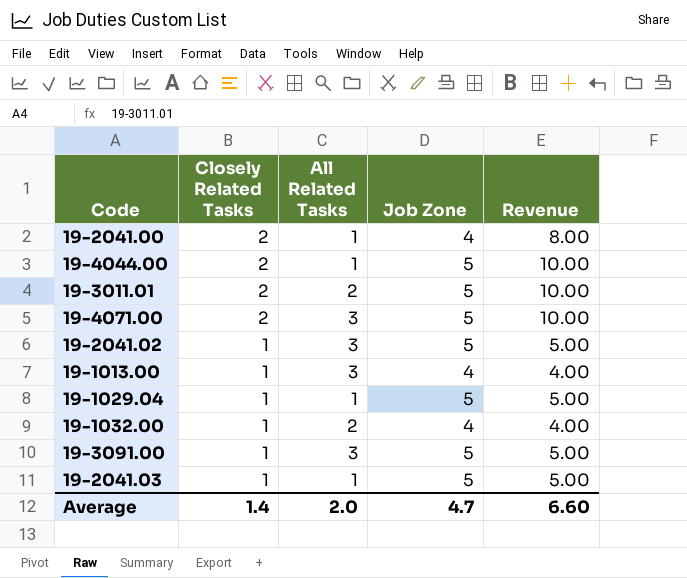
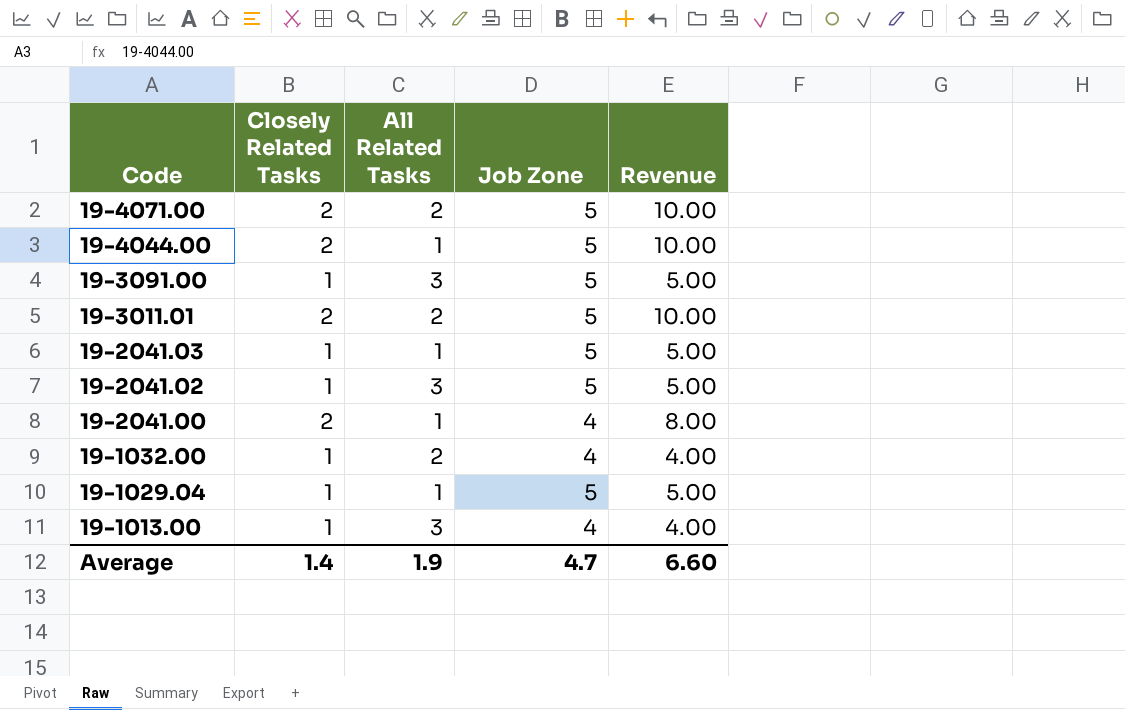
row order: Closely Related Tasks descending -> Code descending
19-4071.00 | All Related Tasks: 3 -> 2
Average | All Related Tasks: 2.0 -> 1.9

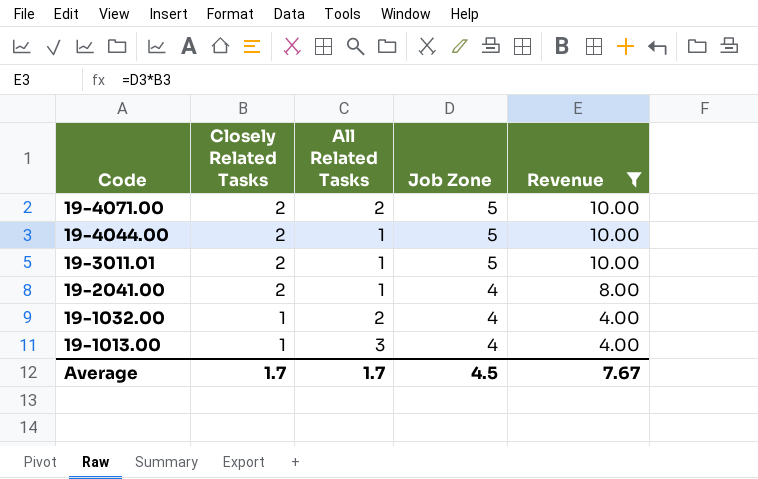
filter: none -> Revenue != 5.00
19-3011.01 | All Related Tasks: 2 -> 1
Average | Closely Related Tasks: 1.4 -> 1.7
Average | All Related Tasks: 1.9 -> 1.7
Average | Job Zone: 4.7 -> 4.5
Average | Revenue: 6.60 -> 7.67

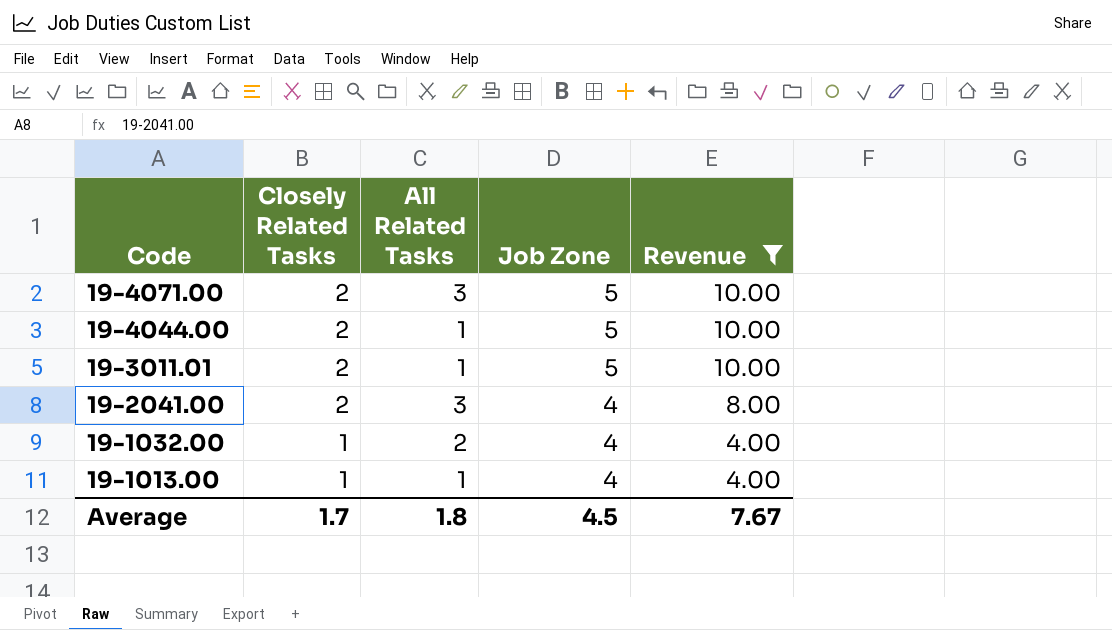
19-4071.00 | All Related Tasks: 2 -> 3
19-2041.00 | All Related Tasks: 1 -> 3
19-1013.00 | All Related Tasks: 3 -> 1
Average | All Related Tasks: 1.7 -> 1.8

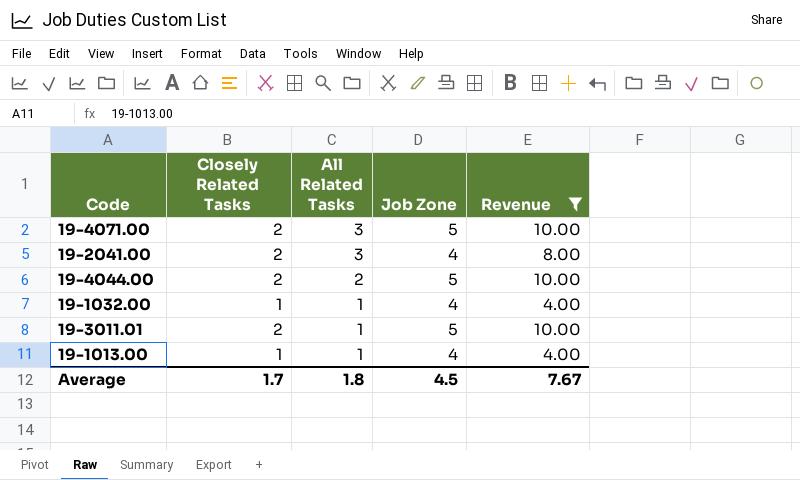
row order: Code descending -> All Related Tasks descending
19-4044.00 | All Related Tasks: 1 -> 2
19-1032.00 | All Related Tasks: 2 -> 1

